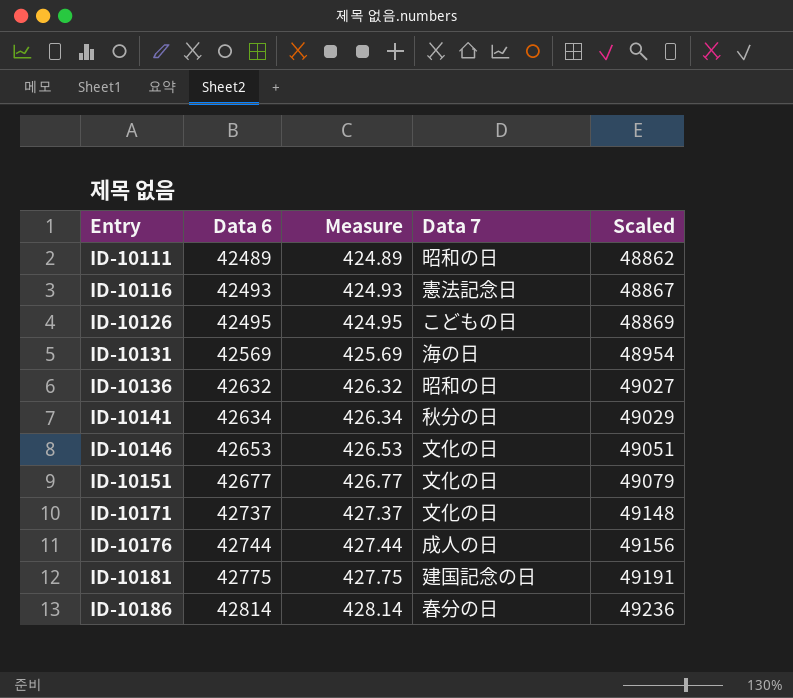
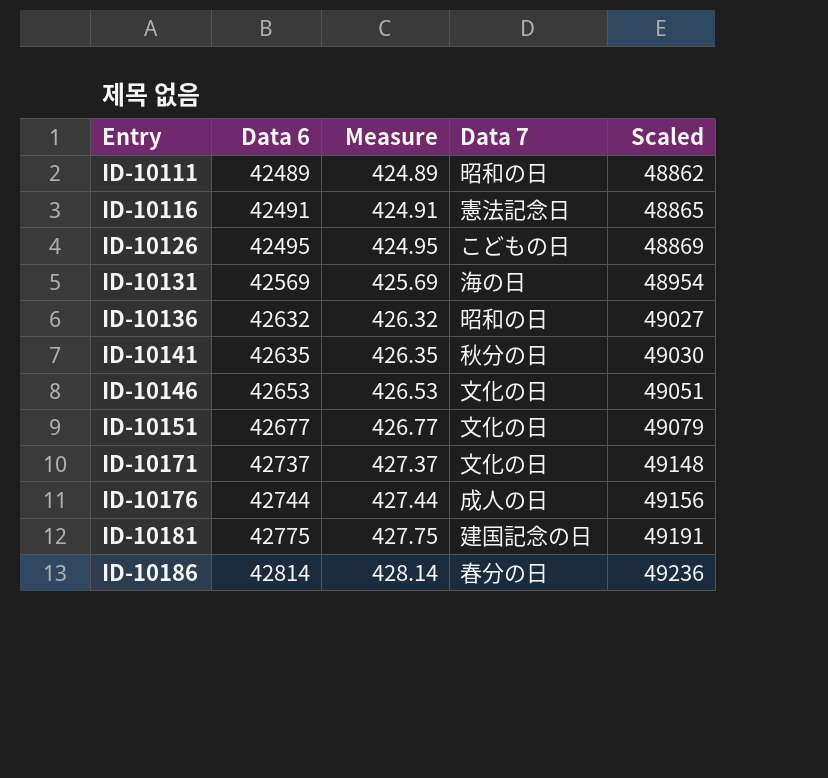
ID-10116 | Data 6: 42493 -> 42491
ID-10116 | Measure: 424.93 -> 424.91
ID-10116 | Scaled: 48867 -> 48865
ID-10141 | Data 6: 42634 -> 42635
ID-10141 | Measure: 426.34 -> 426.35
ID-10141 | Scaled: 49029 -> 49030

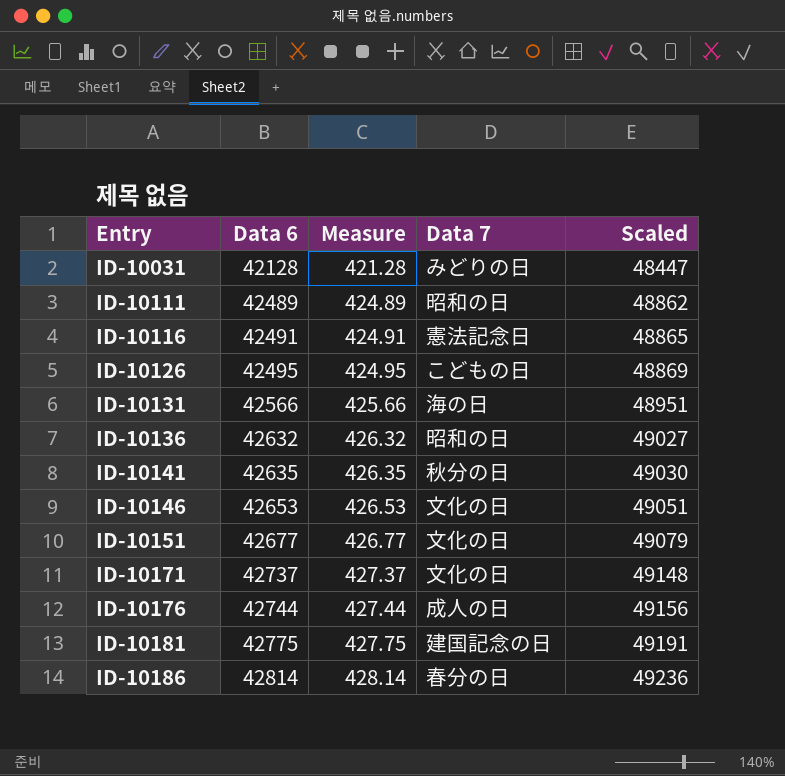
row ID-10031: none -> 42128 | 421.28 | みどりの日 | 48447
ID-10131 | Data 6: 42569 -> 42566
ID-10131 | Measure: 425.69 -> 425.66
ID-10131 | Scaled: 48954 -> 48951

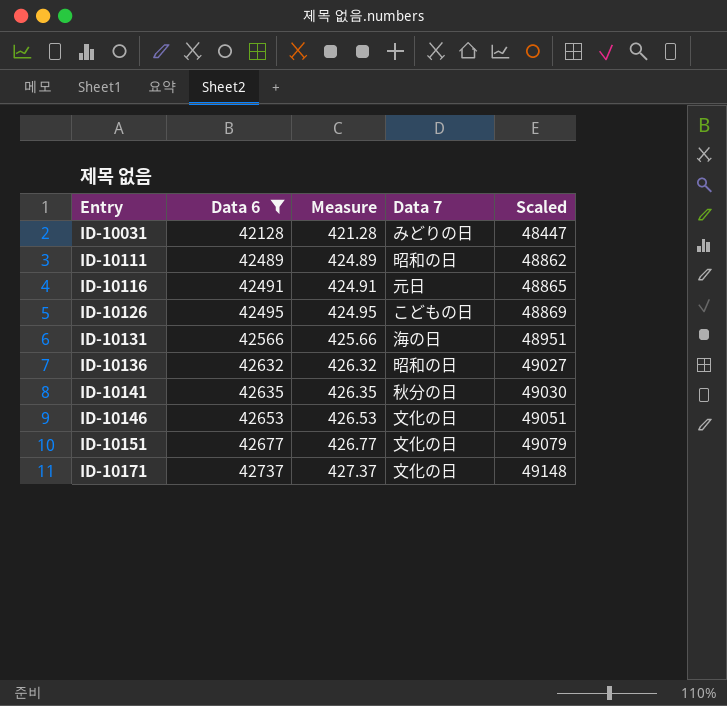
filter: none -> Data 6 <= 42737
ID-10116 | Data 7: 憲法記念日 -> 元日

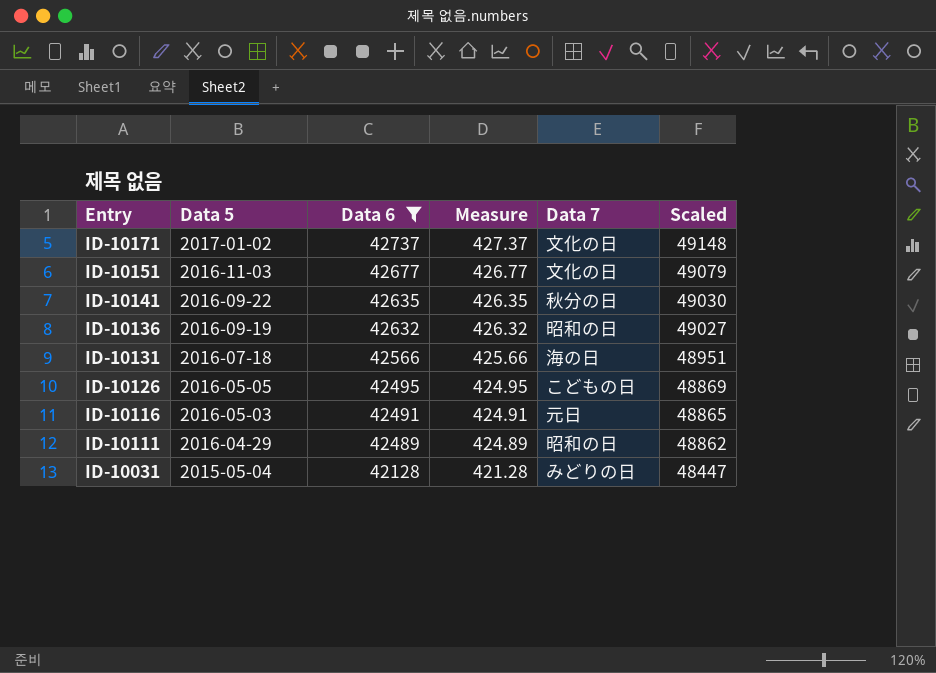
row order: Entry ascending -> Entry descending
column Data 5 | position: none -> 2
row ID-10146: 42653 | 426.53 | 文化の日 | 49051 -> none

